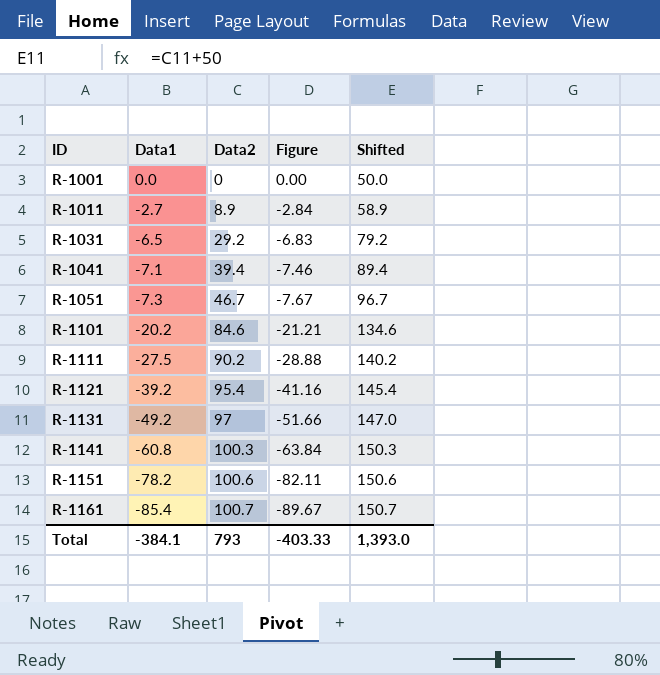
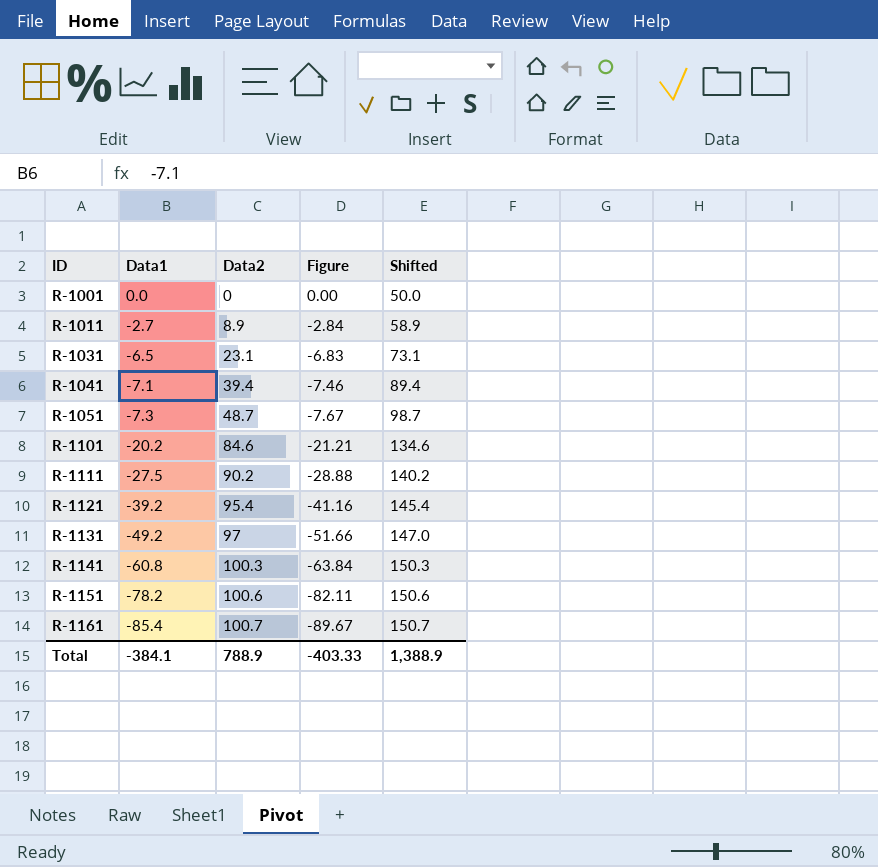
R-1031 | Data2: 29.2 -> 23.1
R-1031 | Shifted: 79.2 -> 73.1
R-1051 | Data2: 46.7 -> 48.7
R-1051 | Shifted: 96.7 -> 98.7
Total | Data2: 793 -> 788.9
Total | Shifted: 1,393.0 -> 1,388.9

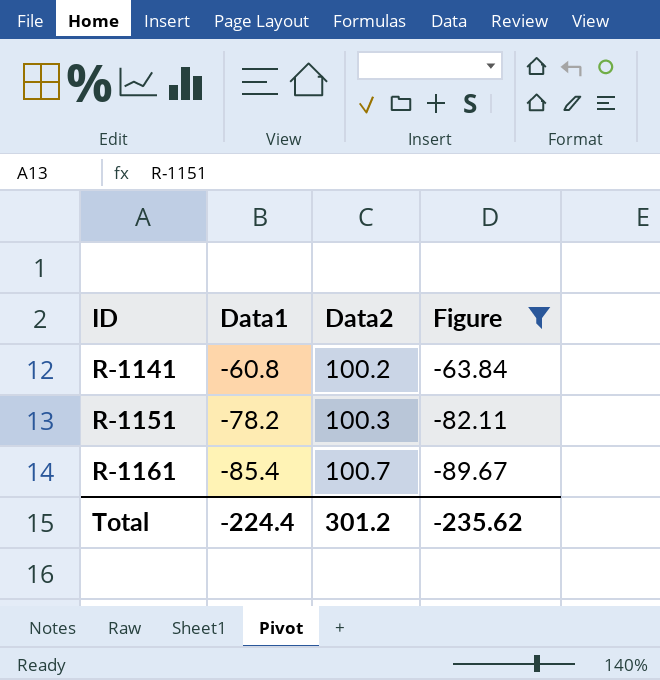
filter: none -> Figure <= -63.84
column Shifted | formula: [Data2] + 50 -> none
R-1141 | Data2: 100.3 -> 100.2
R-1151 | Data2: 100.6 -> 100.3
Total | Data1: -384.1 -> -224.4
Total | Data2: 788.9 -> 301.2
Total | Figure: -403.33 -> -235.62

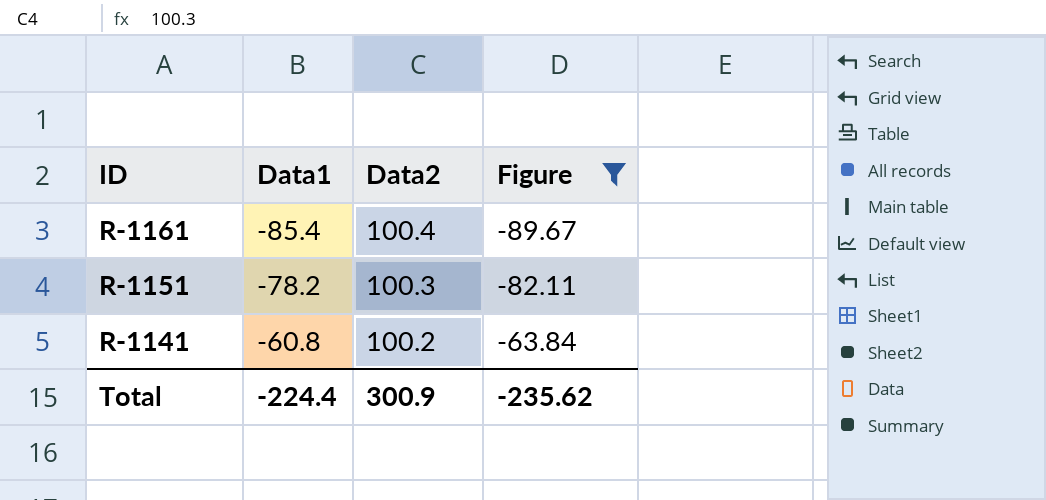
row order: ID ascending -> ID descending
R-1161 | Data2: 100.7 -> 100.4
Total | Data2: 301.2 -> 300.9

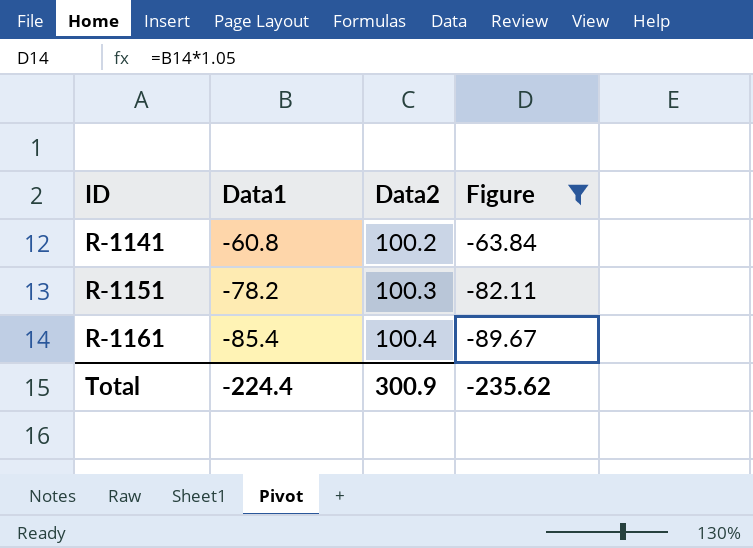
row order: ID descending -> ID ascending

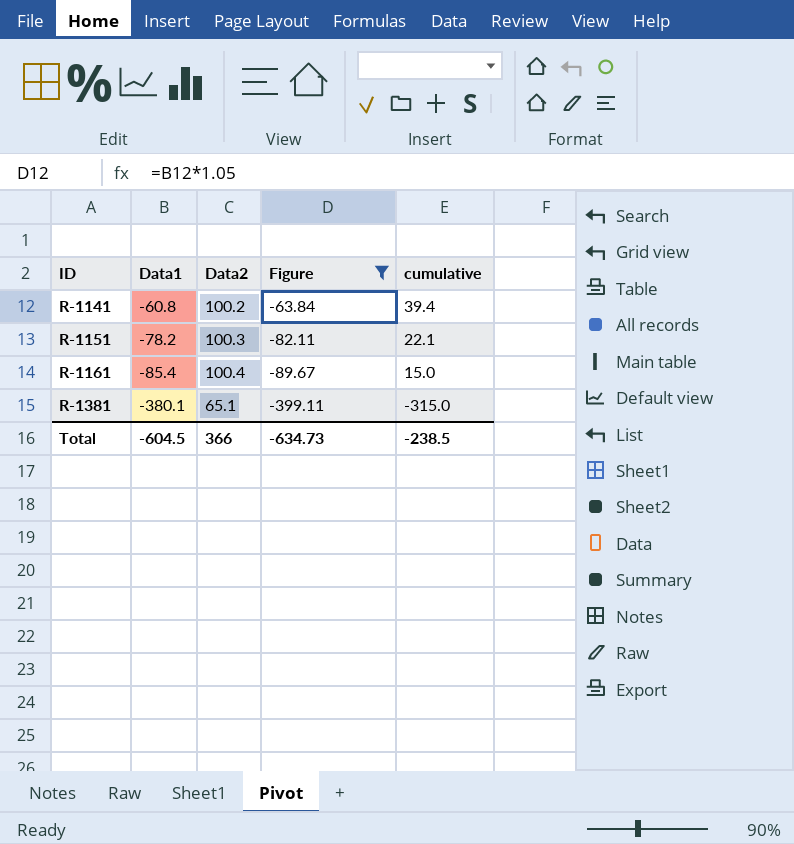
column cumulative | formula: none -> [Data1] + [Data2]
row R-1381: none -> -380.1 | 65.1 | -399.11 | -315.0
Total | Data1: -224.4 -> -604.5
Total | Data2: 300.9 -> 366
Total | Figure: -235.62 -> -634.73

